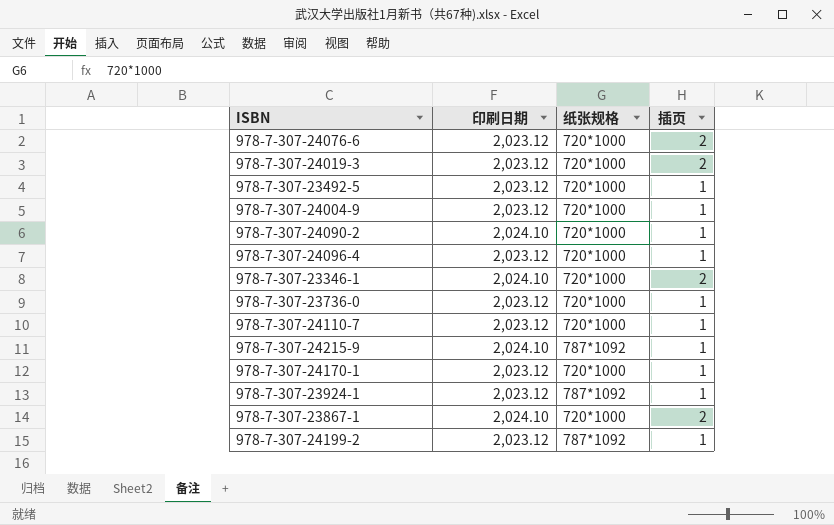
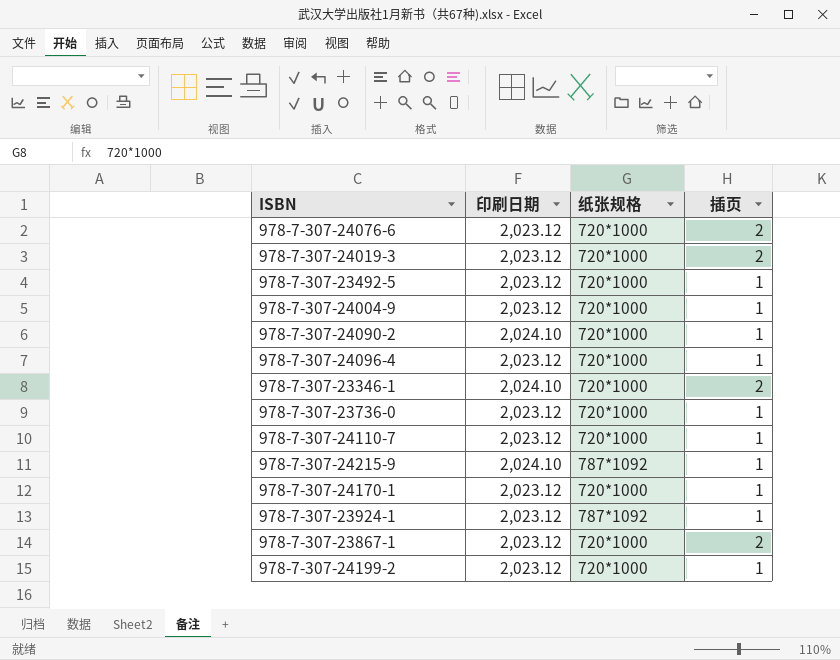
978-7-307-23867-1 | 印刷日期: 2,024.10 -> 2,023.12
978-7-307-24199-2 | 纸张规格: 787*1092 -> 720*1000

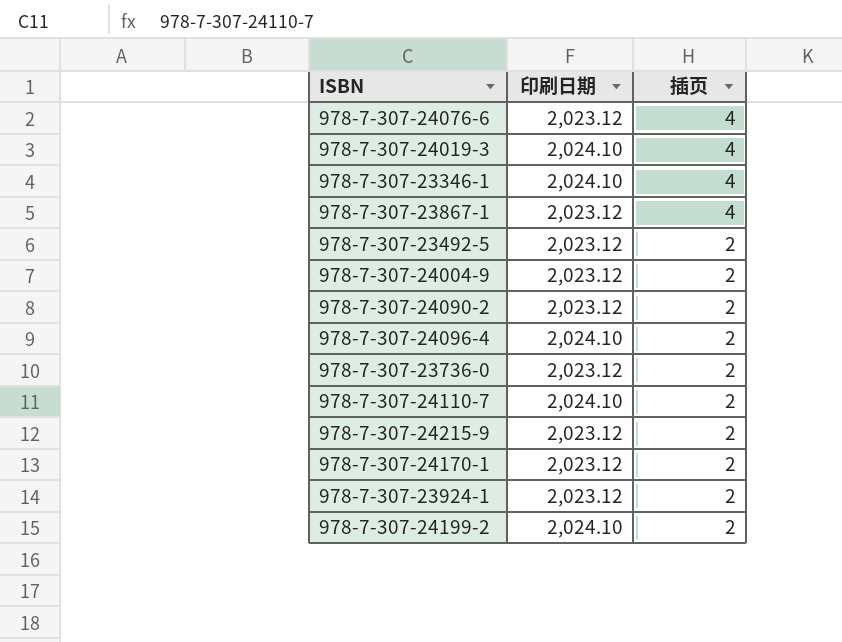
row order: none -> 插页 descending
column 纸张规格 | position: 3 -> none
978-7-307-24076-6 | 插页: 2 -> 4
978-7-307-24019-3 | 印刷日期: 2,023.12 -> 2,024.10
978-7-307-24019-3 | 插页: 2 -> 4
978-7-307-23346-1 | 插页: 2 -> 4
978-7-307-23867-1 | 插页: 2 -> 4
978-7-307-23492-5 | 插页: 1 -> 2
978-7-307-24004-9 | 插页: 1 -> 2
978-7-307-24090-2 | 印刷日期: 2,024.10 -> 2,023.12
978-7-307-24090-2 | 插页: 1 -> 2
978-7-307-24096-4 | 印刷日期: 2,023.12 -> 2,024.10
978-7-307-24096-4 | 插页: 1 -> 2
978-7-307-23736-0 | 插页: 1 -> 2
978-7-307-24110-7 | 印刷日期: 2,023.12 -> 2,024.10
978-7-307-24110-7 | 插页: 1 -> 2
978-7-307-24215-9 | 印刷日期: 2,024.10 -> 2,023.12
978-7-307-24215-9 | 插页: 1 -> 2
978-7-307-24170-1 | 插页: 1 -> 2
978-7-307-23924-1 | 插页: 1 -> 2
978-7-307-24199-2 | 印刷日期: 2,023.12 -> 2,024.10
978-7-307-24199-2 | 插页: 1 -> 2

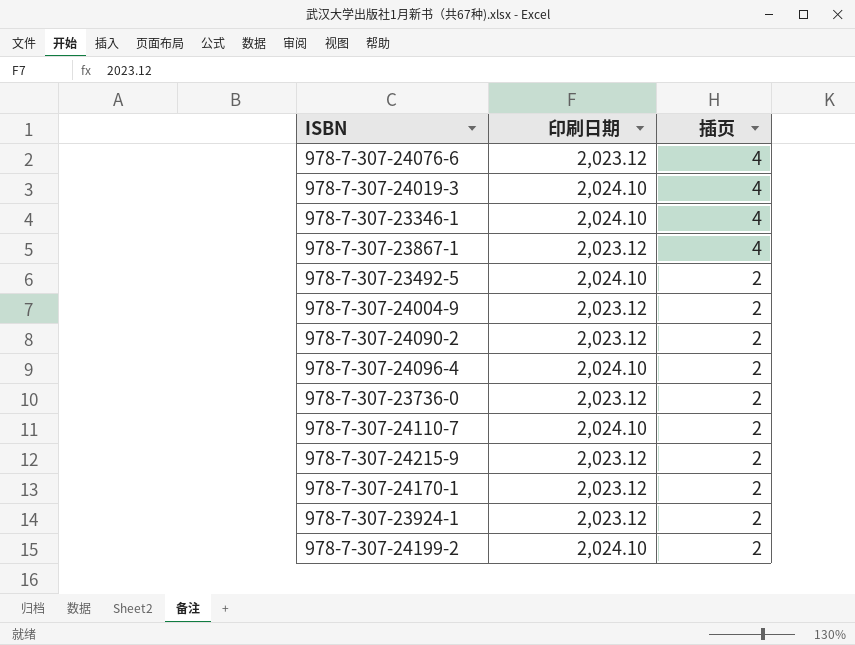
978-7-307-23492-5 | 印刷日期: 2,023.12 -> 2,024.10

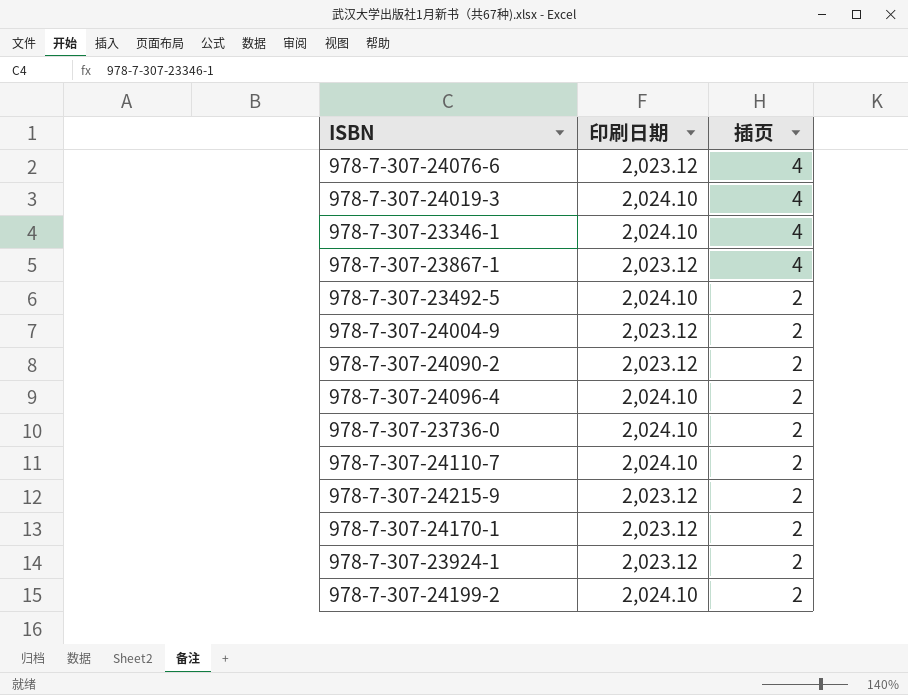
978-7-307-23736-0 | 印刷日期: 2,023.12 -> 2,024.10

